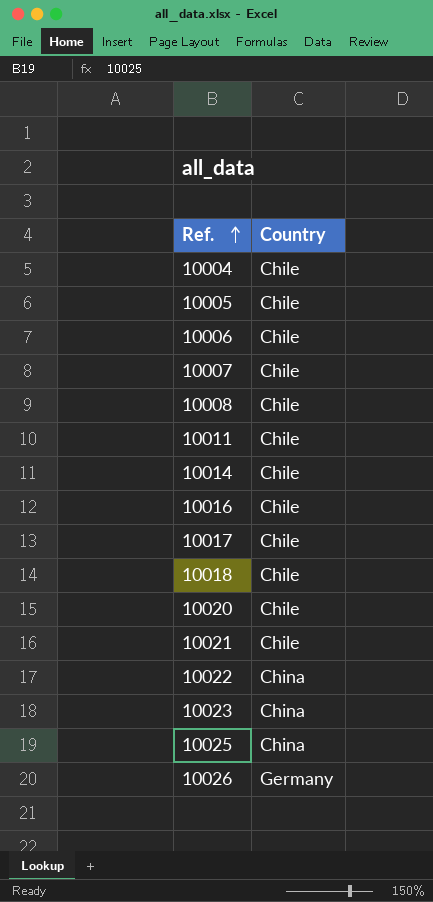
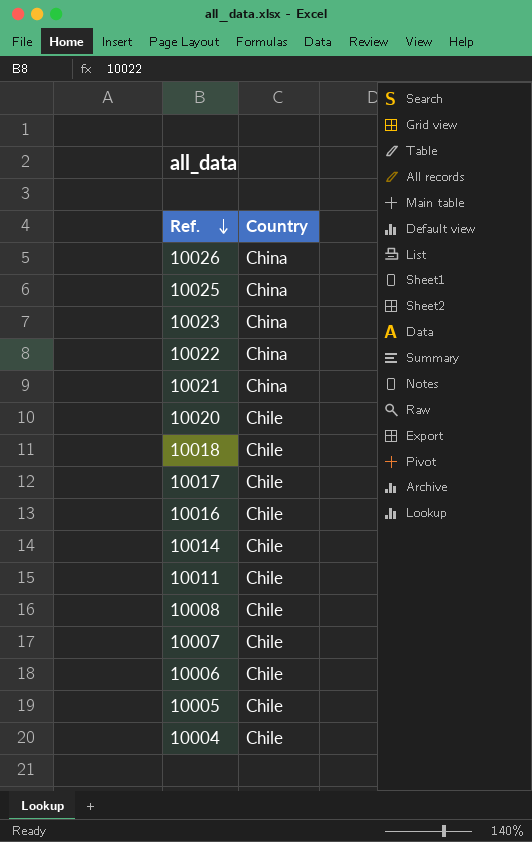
row order: Ref. ascending -> Ref. descending
10026 | Country: Germany -> China
10021 | Country: Chile -> China

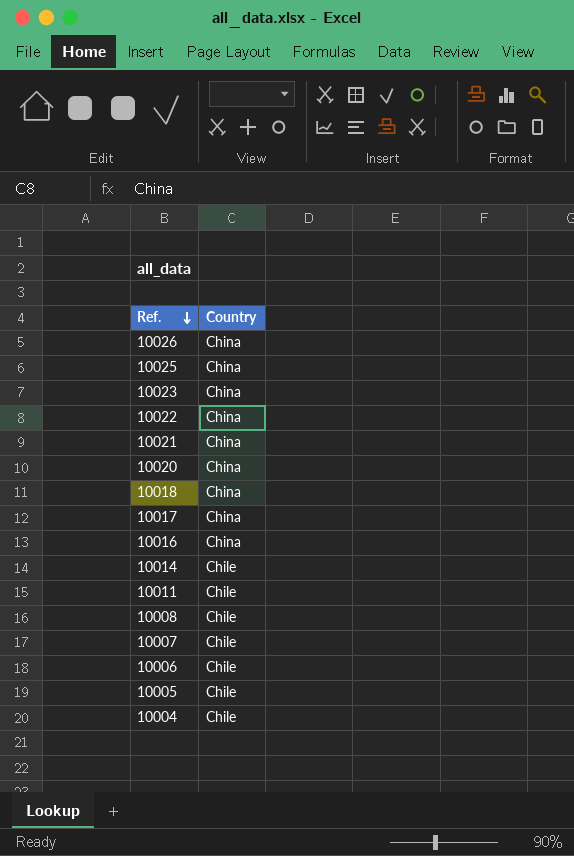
10020 | Country: Chile -> China
10018 | Country: Chile -> China
10017 | Country: Chile -> China
10016 | Country: Chile -> China

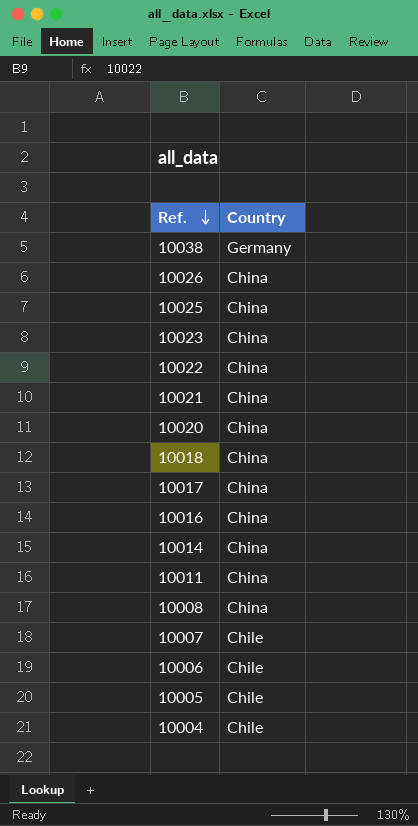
row 10038: none -> Germany
10014 | Country: Chile -> China
10011 | Country: Chile -> China
10008 | Country: Chile -> China

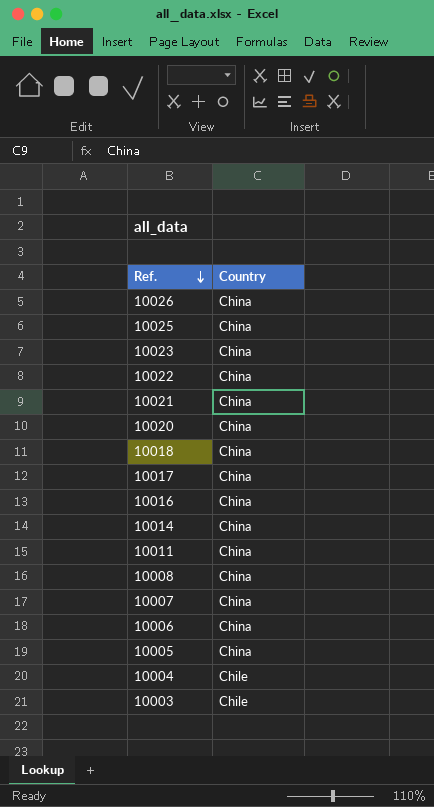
row 10038: Germany -> none
10007 | Country: Chile -> China
10006 | Country: Chile -> China
10005 | Country: Chile -> China
row 10003: none -> Chile

